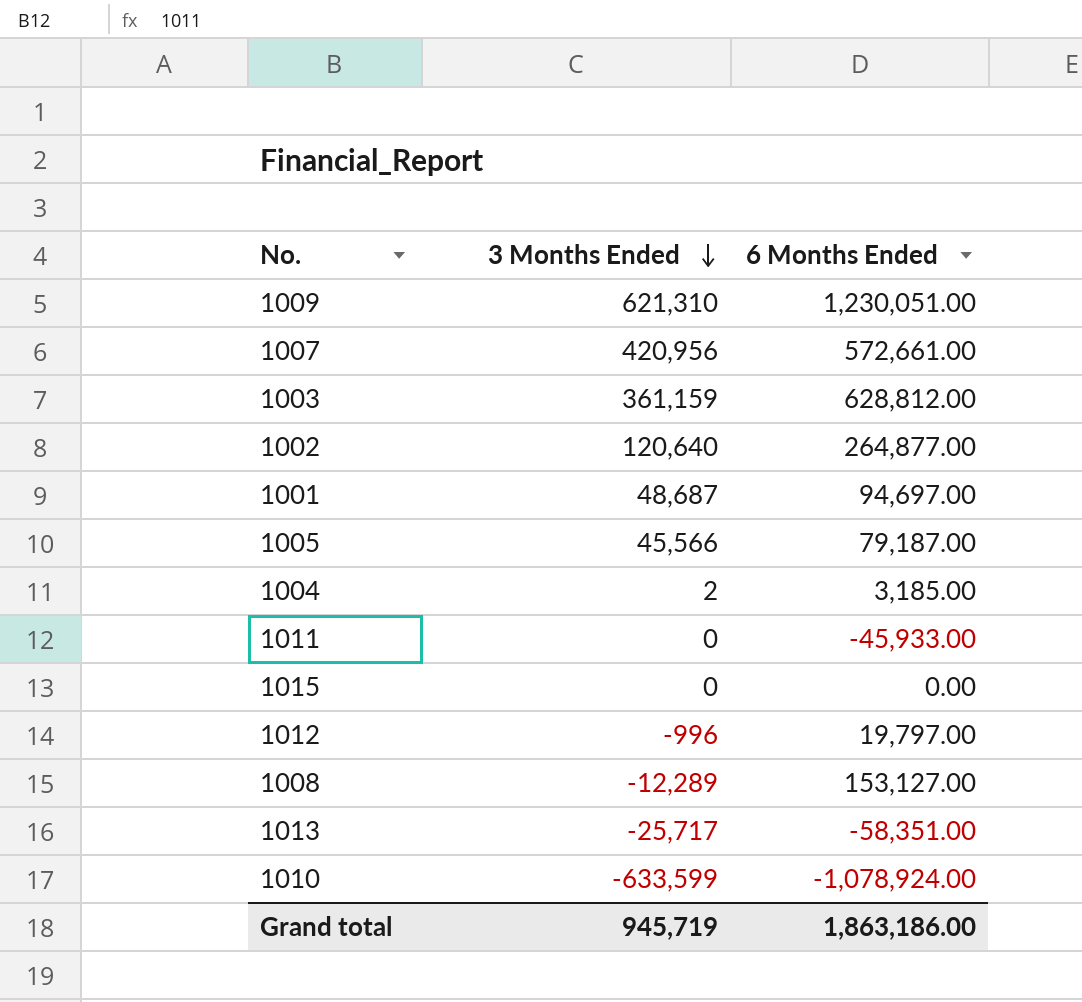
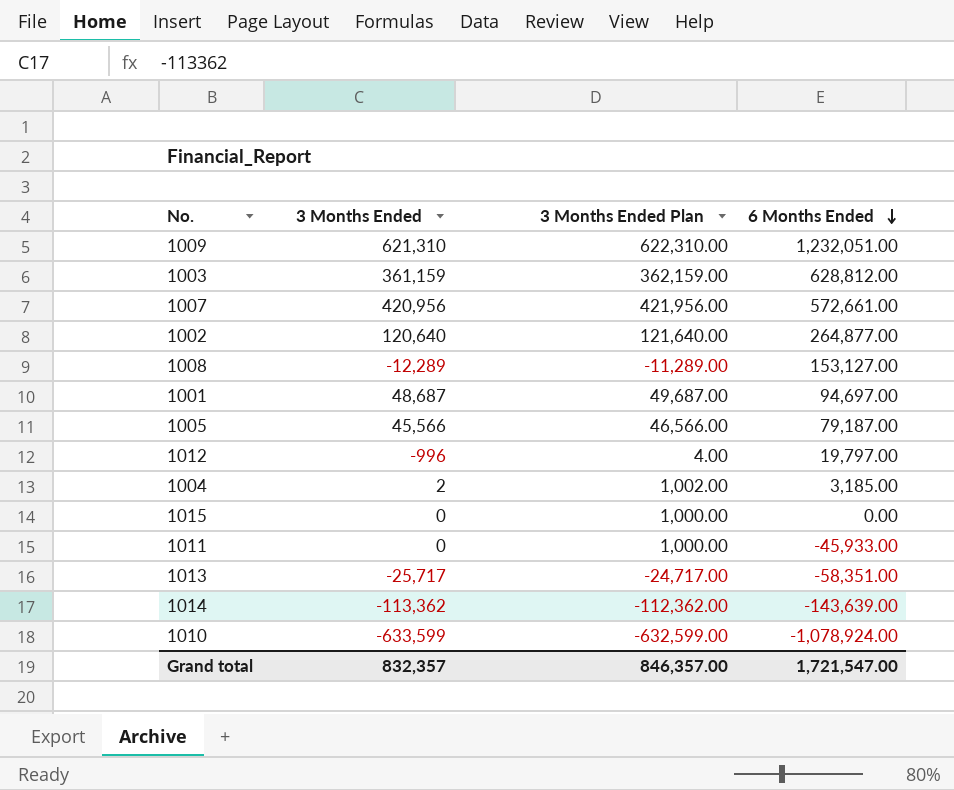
row order: 3 Months Ended descending -> 6 Months Ended descending
column 3 Months Ended Plan | formula: none -> [3 Months Ended] + 1000
1009 | 6 Months Ended: 1,230,051.00 -> 1,232,051.00
row 1014: none -> -113,362 | -112,362.00 | -143,639.00
Grand total | 3 Months Ended: 945,719 -> 832,357
Grand total | 6 Months Ended: 1,863,186.00 -> 1,721,547.00

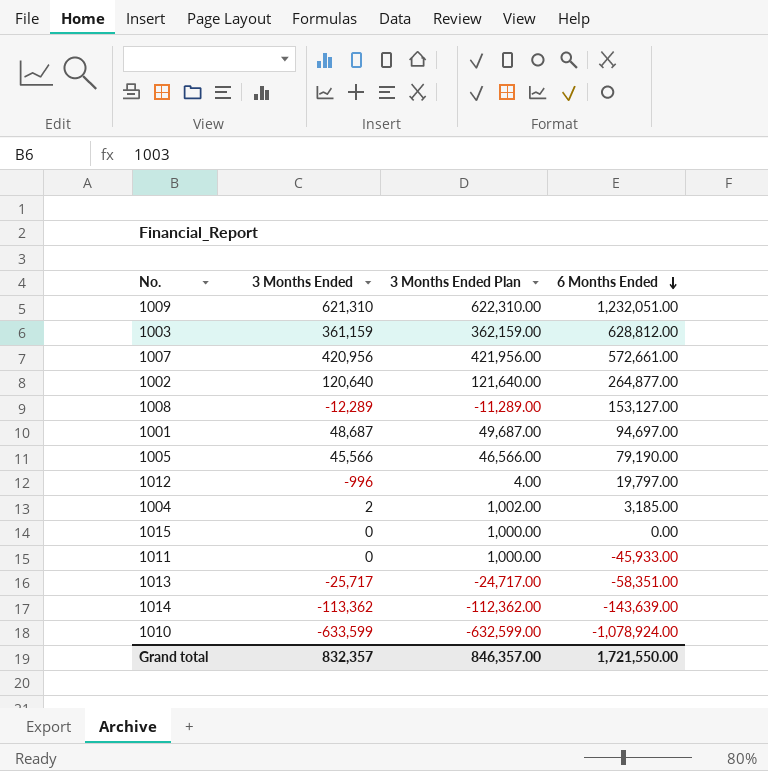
1005 | 6 Months Ended: 79,187.00 -> 79,190.00
Grand total | 6 Months Ended: 1,721,547.00 -> 1,721,550.00

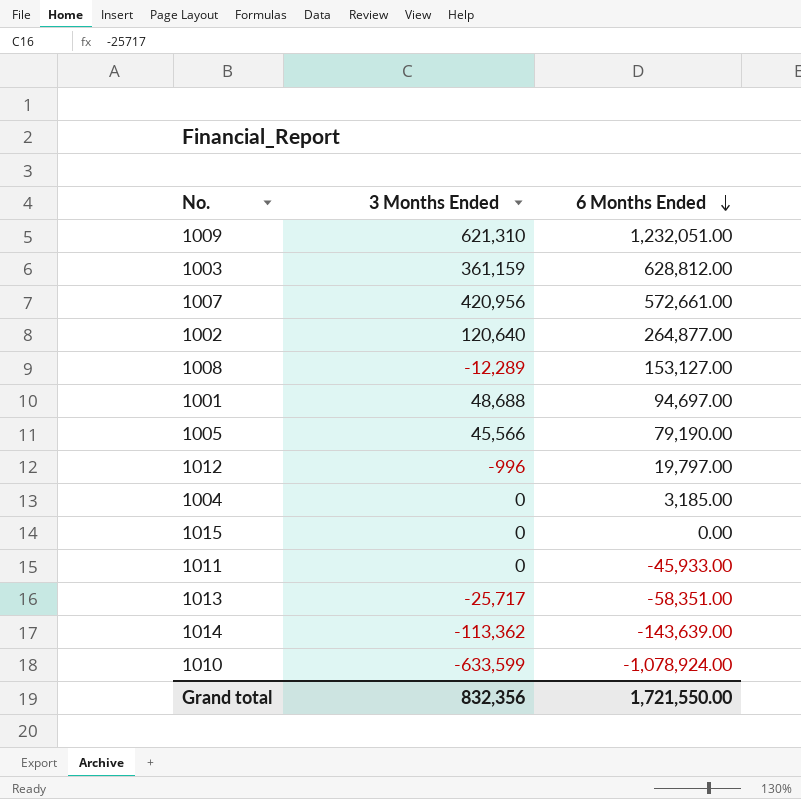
column 3 Months Ended Plan | formula: [3 Months Ended] + 1000 -> none
1001 | 3 Months Ended: 48,687 -> 48,688
1004 | 3 Months Ended: 2 -> 0
Grand total | 3 Months Ended: 832,357 -> 832,356

